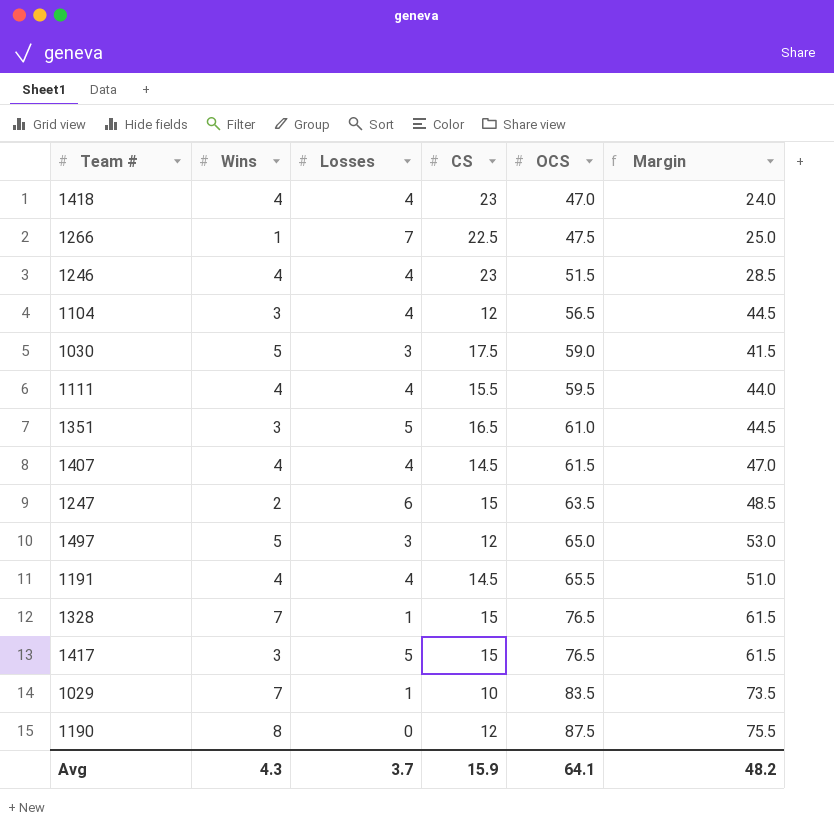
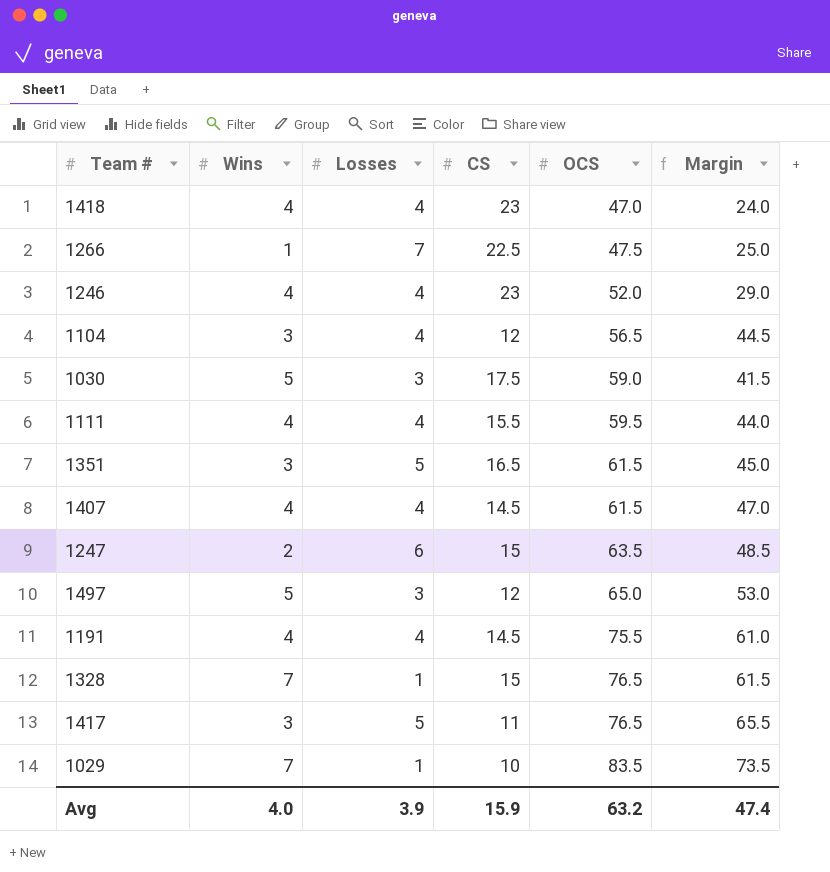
row 1190: 8 | 0 | 12 | 87.5 | 75.5 -> none
1246 | OCS: 51.5 -> 52.0
1246 | Margin: 28.5 -> 29.0
1351 | OCS: 61.0 -> 61.5
1351 | Margin: 44.5 -> 45.0
1191 | OCS: 65.5 -> 75.5
1191 | Margin: 51.0 -> 61.0
1417 | CS: 15 -> 11
1417 | Margin: 61.5 -> 65.5
Avg | Wins: 4.3 -> 4.0
Avg | Losses: 3.7 -> 3.9
Avg | OCS: 64.1 -> 63.2
Avg | Margin: 48.2 -> 47.4

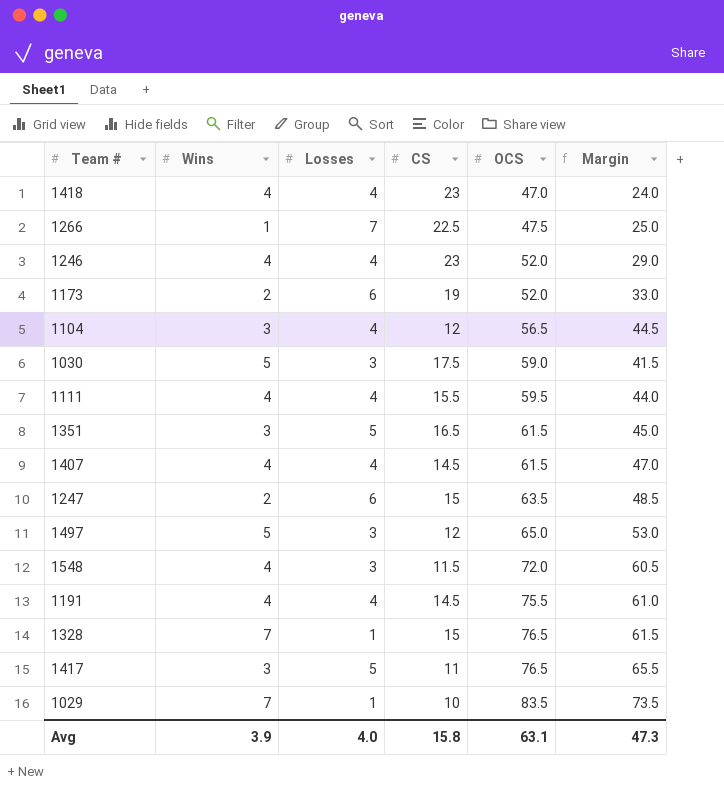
row 1173: none -> 2 | 6 | 19 | 52.0 | 33.0
row 1548: none -> 4 | 3 | 11.5 | 72.0 | 60.5
Avg | Wins: 4.0 -> 3.9
Avg | Losses: 3.9 -> 4.0
Avg | CS: 15.9 -> 15.8
Avg | OCS: 63.2 -> 63.1
Avg | Margin: 47.4 -> 47.3

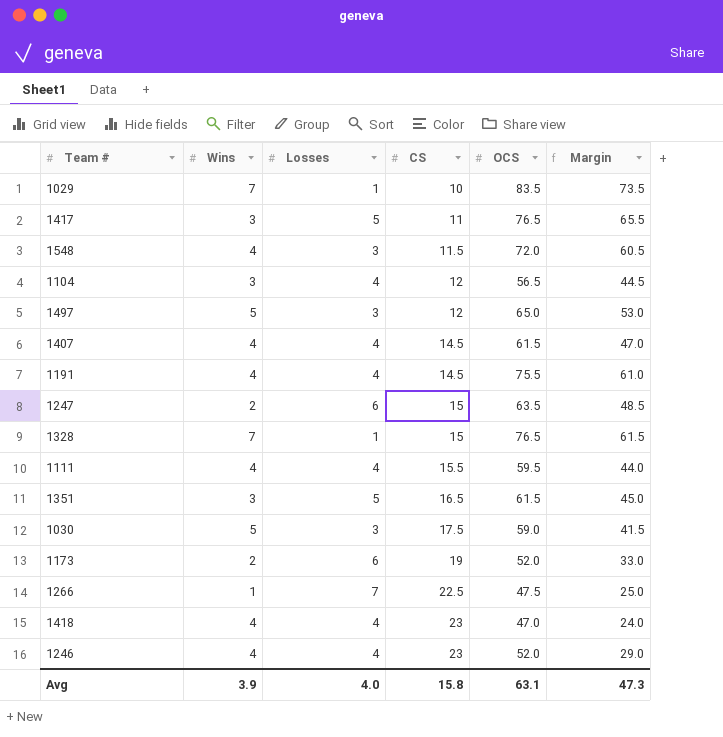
row order: OCS ascending -> CS ascending

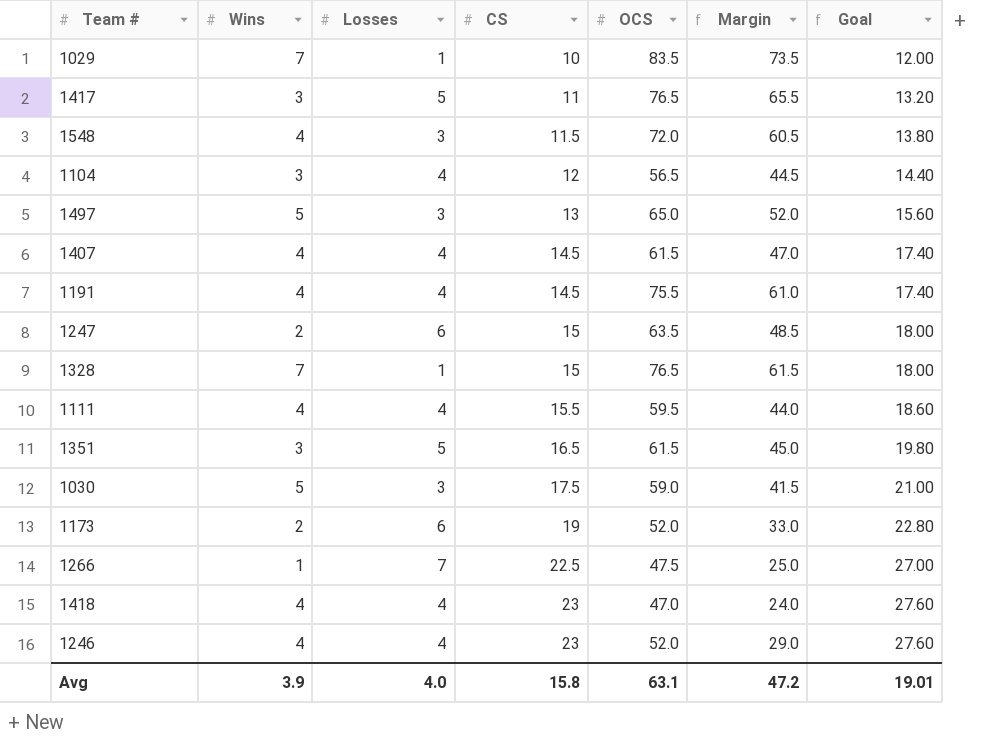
column Goal | formula: none -> [CS] * 1.2
1497 | CS: 12 -> 13
1497 | Margin: 53.0 -> 52.0
Avg | Margin: 47.3 -> 47.2

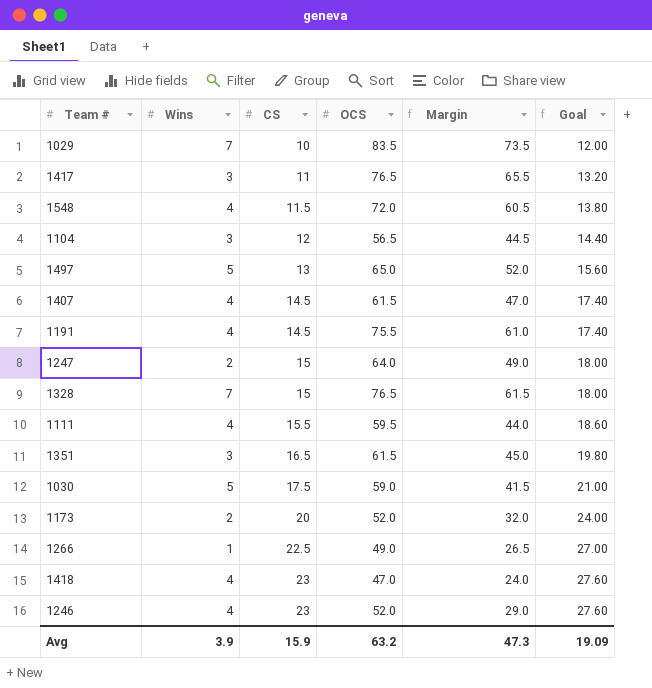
column Losses | position: 3 -> none
1247 | OCS: 63.5 -> 64.0
1247 | Margin: 48.5 -> 49.0
1173 | CS: 19 -> 20
1173 | Margin: 33.0 -> 32.0
1173 | Goal: 22.80 -> 24.00
1266 | OCS: 47.5 -> 49.0
1266 | Margin: 25.0 -> 26.5
Avg | CS: 15.8 -> 15.9
Avg | OCS: 63.1 -> 63.2
Avg | Margin: 47.2 -> 47.3
Avg | Goal: 19.01 -> 19.09

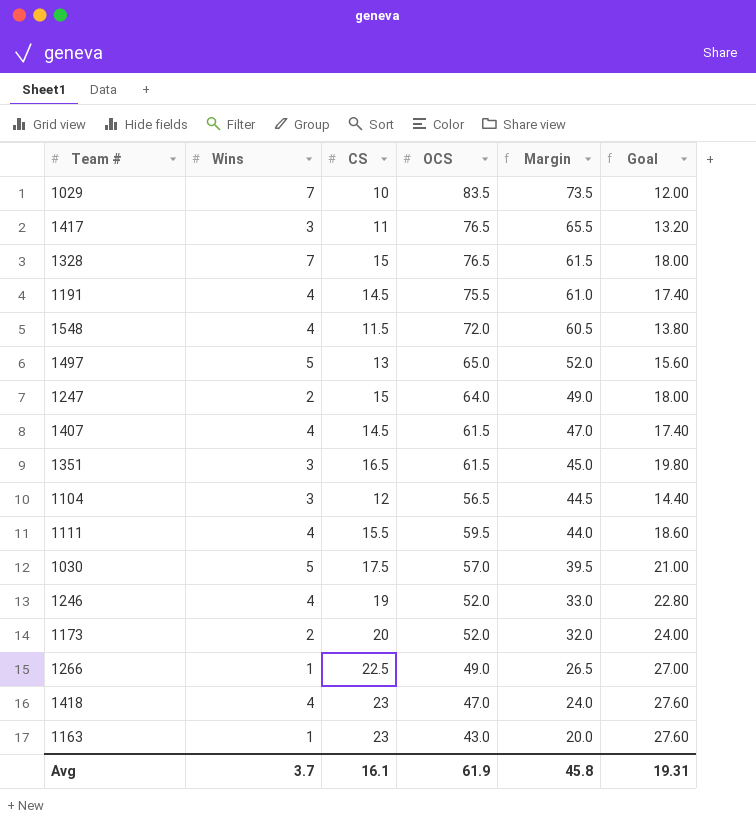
row order: CS ascending -> Margin descending
1030 | OCS: 59.0 -> 57.0
1030 | Margin: 41.5 -> 39.5
1246 | CS: 23 -> 19
1246 | Margin: 29.0 -> 33.0
1246 | Goal: 27.60 -> 22.80
row 1163: none -> 1 | 23 | 43.0 | 20.0 | 27.60
Avg | Wins: 3.9 -> 3.7
Avg | CS: 15.9 -> 16.1
Avg | OCS: 63.2 -> 61.9
Avg | Margin: 47.3 -> 45.8
Avg | Goal: 19.09 -> 19.31

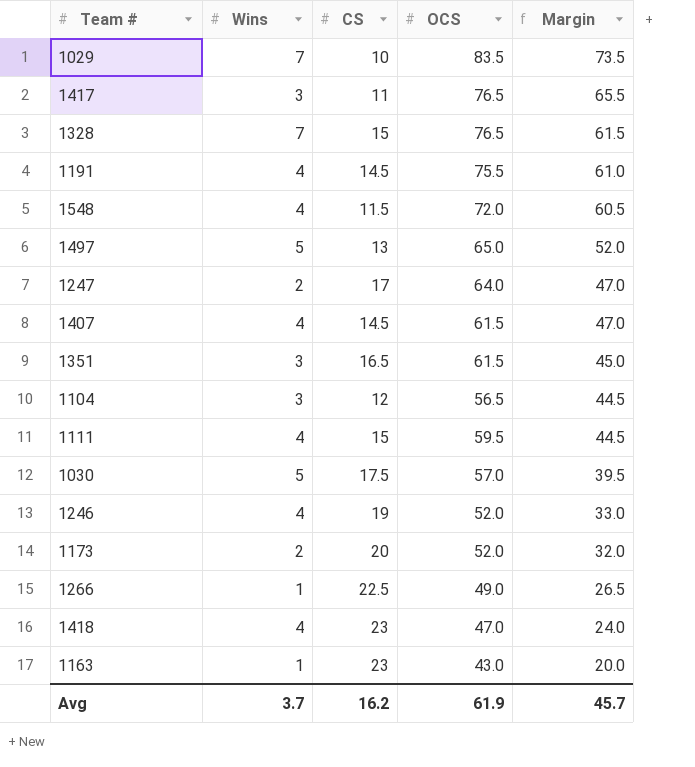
column Goal | formula: [CS] * 1.2 -> none
1247 | CS: 15 -> 17
1247 | Margin: 49.0 -> 47.0
1111 | CS: 15.5 -> 15
1111 | Margin: 44.0 -> 44.5
Avg | CS: 16.1 -> 16.2
Avg | Margin: 45.8 -> 45.7

